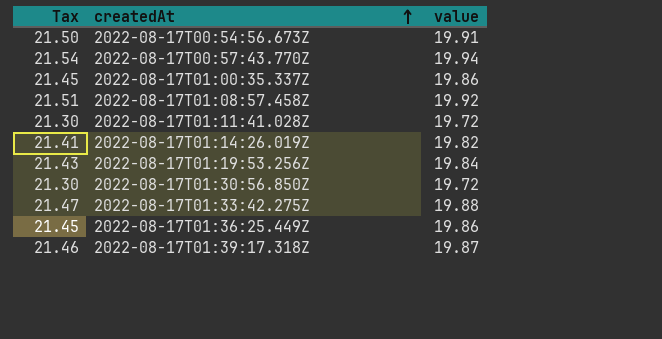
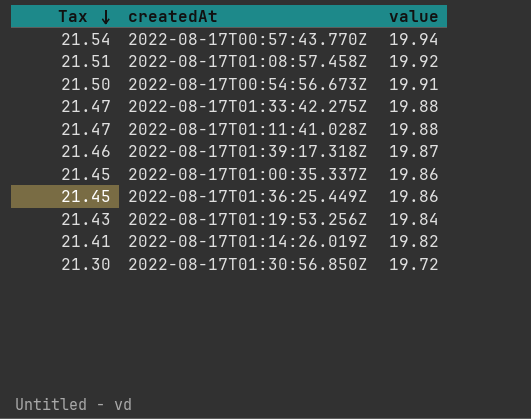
row order: createdAt ascending -> Tax descending
2022-08-17T01:11:41.028Z | Tax: 21.30 -> 21.47
2022-08-17T01:11:41.028Z | value: 19.72 -> 19.88

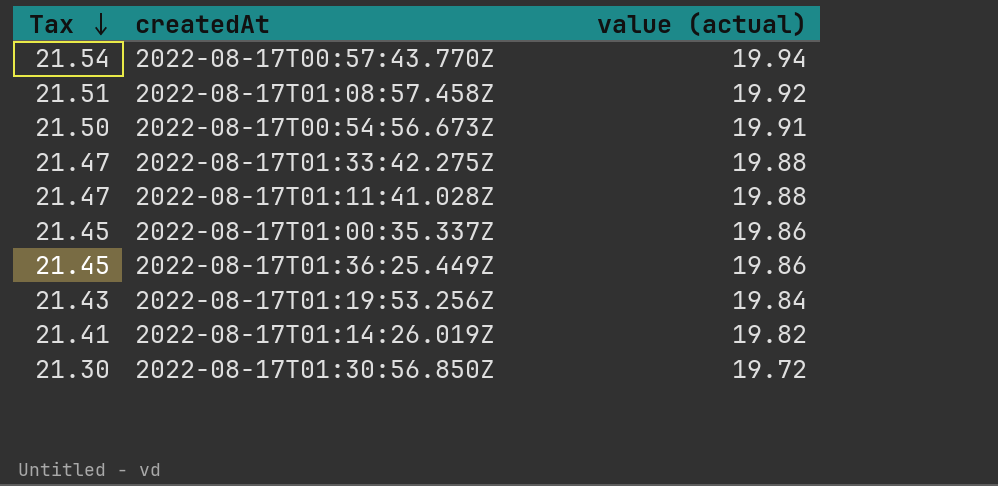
column name: value -> value (actual)
row 2022-08-17T01:39:17.318Z: 21.46 | 19.87 -> none

